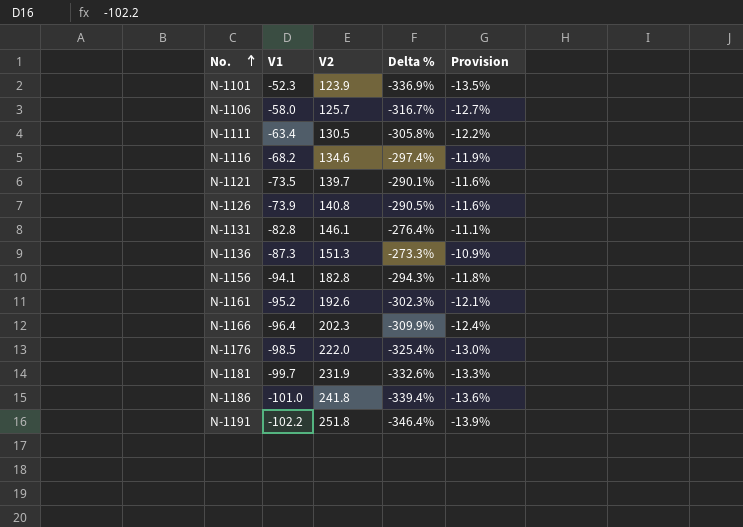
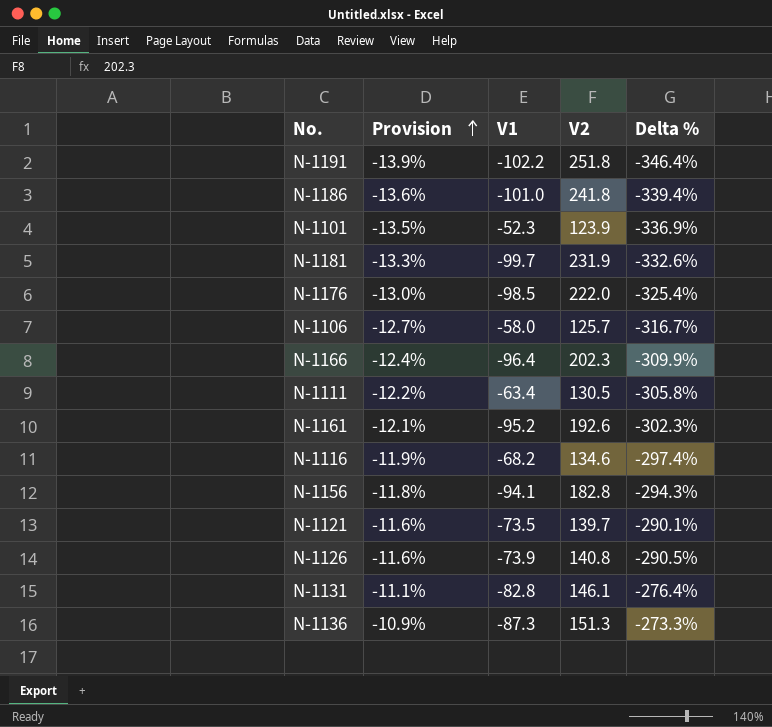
row order: No. ascending -> Provision ascending
column Provision | position: 5 -> 2

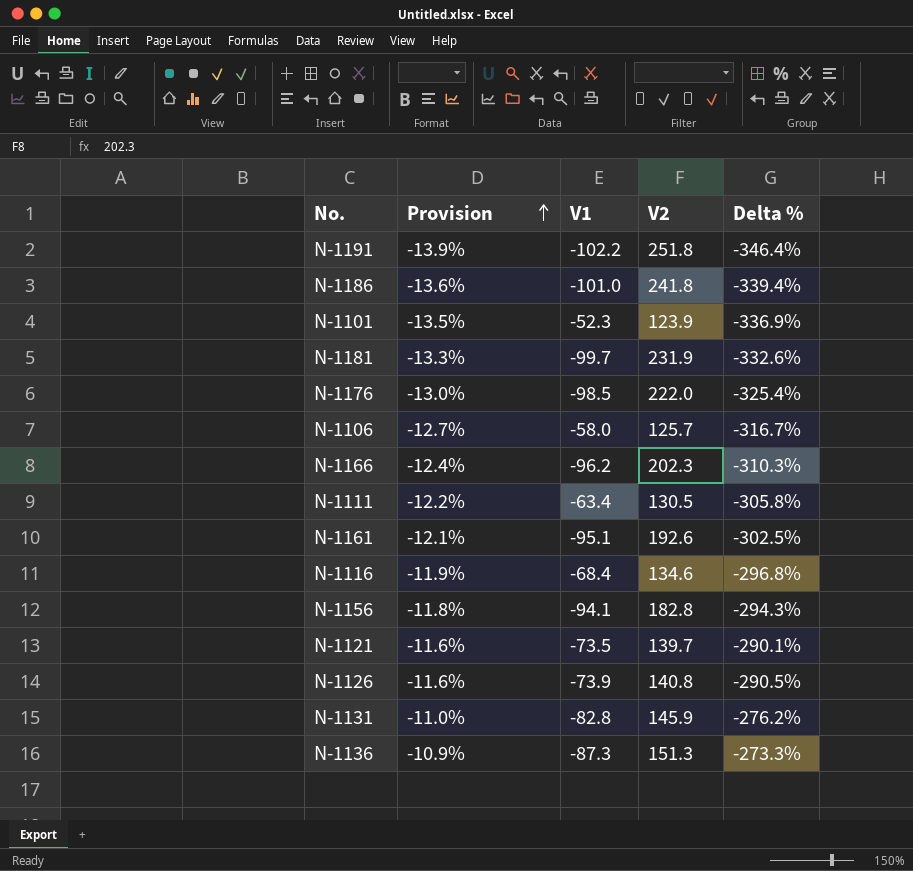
N-1166 | V1: -96.4 -> -96.2
N-1166 | Delta %: -309.9% -> -310.3%
N-1161 | V1: -95.2 -> -95.1
N-1161 | Delta %: -302.3% -> -302.5%
N-1116 | V1: -68.2 -> -68.4
N-1116 | Delta %: -297.4% -> -296.8%
N-1131 | Provision: -11.1% -> -11.0%
N-1131 | V2: 146.1 -> 145.9
N-1131 | Delta %: -276.4% -> -276.2%

